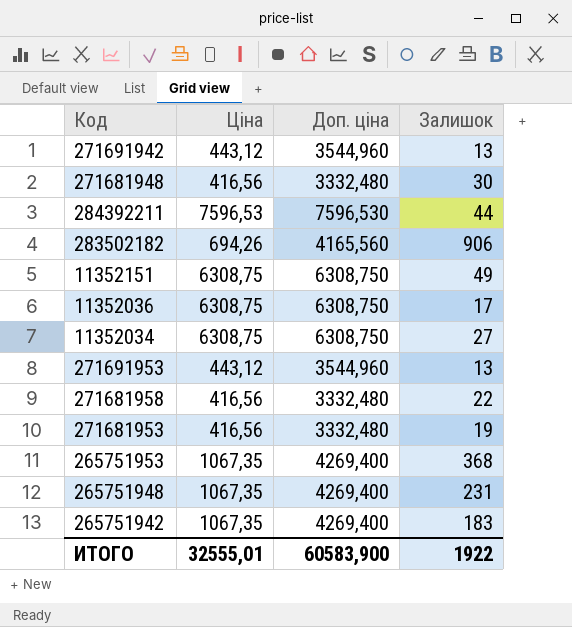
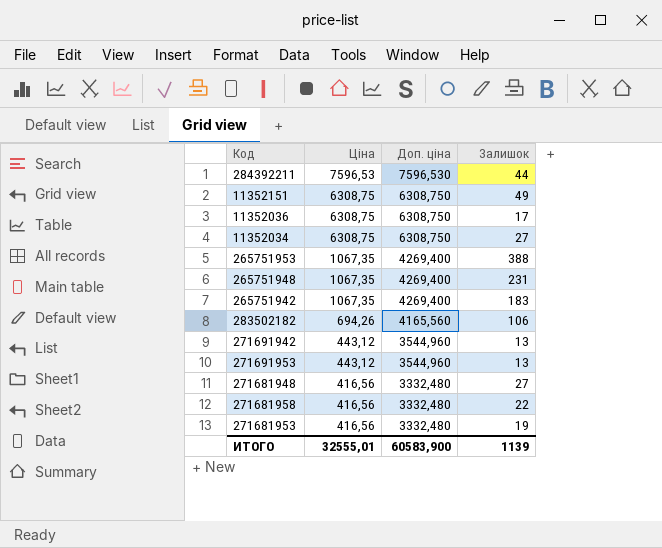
row order: none -> Ціна descending
265751953 | Залишок: 368 -> 388
283502182 | Залишок: 906 -> 106
271681948 | Залишок: 30 -> 27
ИТОГО | Залишок: 1922 -> 1139

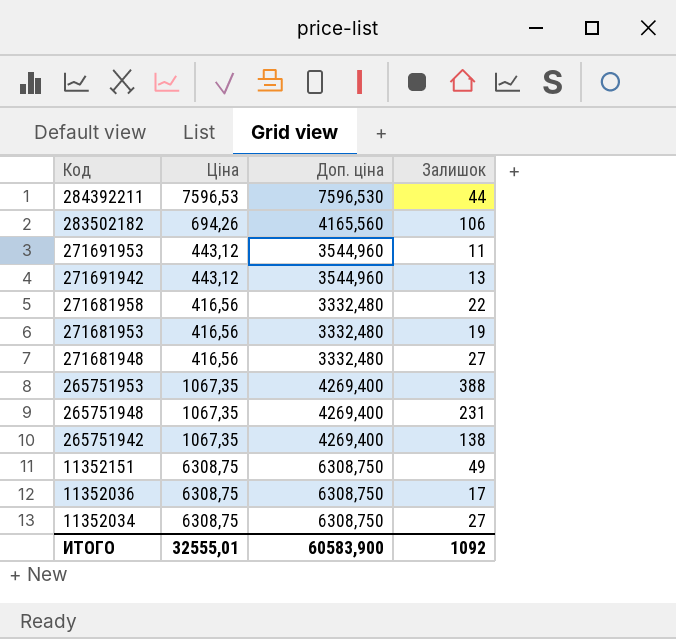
row order: Ціна descending -> Код descending
271691953 | Залишок: 13 -> 11
265751942 | Залишок: 183 -> 138
ИТОГО | Залишок: 1139 -> 1092

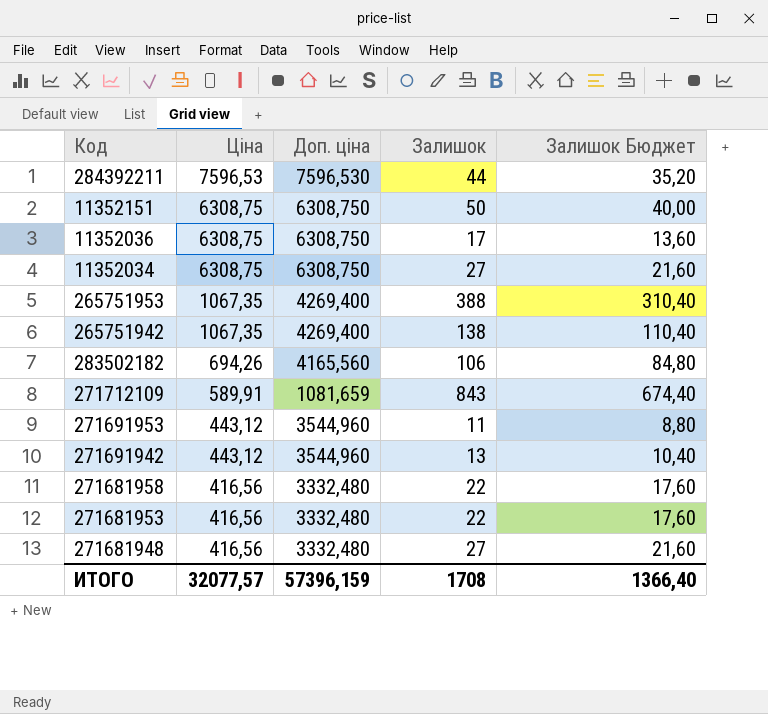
row order: Код descending -> Ціна descending
column Залишок Бюджет | formula: none -> [Залишок] * 0,8
row 265751948: 1067,35 | 4269,400 | 231 -> none
11352151 | Залишок: 49 -> 50
row 271712109: none -> 589,91 | 1081,659 | 843 | 674,40
271681953 | Залишок: 19 -> 22
ИТОГО | Ціна: 32555,01 -> 32077,57
ИТОГО | Доп. ціна: 60583,900 -> 57396,159
ИТОГО | Залишок: 1092 -> 1708

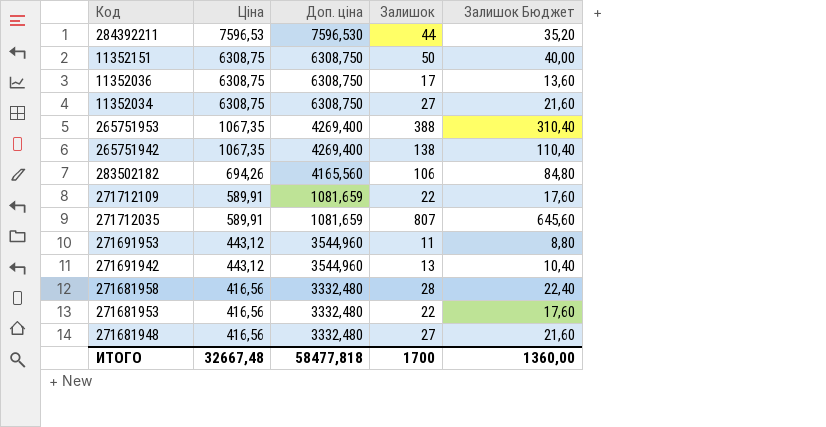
271712109 | Залишок: 843 -> 22
271712109 | Залишок Бюджет: 674,40 -> 17,60
row 271712035: none -> 589,91 | 1081,659 | 807 | 645,60
271681958 | Залишок: 22 -> 28
271681958 | Залишок Бюджет: 17,60 -> 22,40
ИТОГО | Ціна: 32077,57 -> 32667,48
ИТОГО | Доп. ціна: 57396,159 -> 58477,818
ИТОГО | Залишок: 1708 -> 1700
ИТОГО | Залишок Бюджет: 1366,40 -> 1360,00

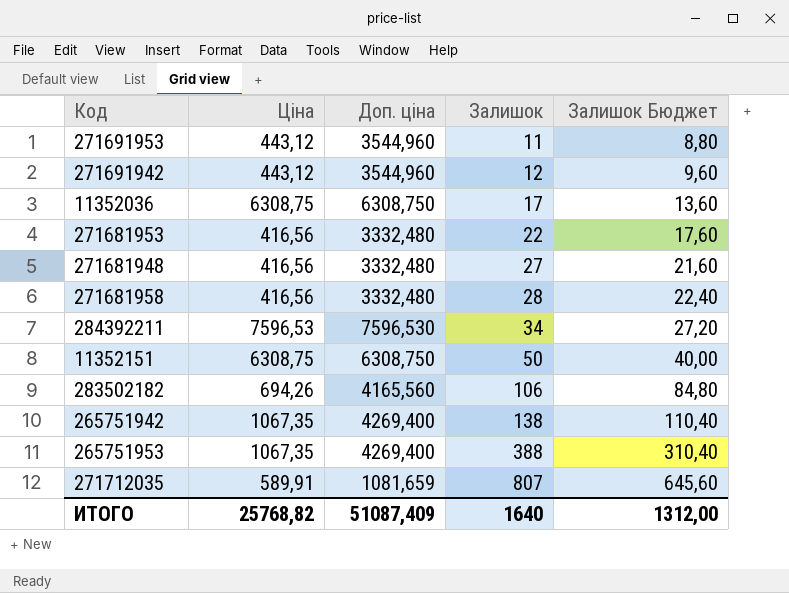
row order: Ціна descending -> Залишок ascending
row 11352034: 6308,75 | 6308,750 | 27 | 21,60 -> none
row 271712109: 589,91 | 1081,659 | 22 | 17,60 -> none
271691942 | Залишок: 13 -> 12
271691942 | Залишок Бюджет: 10,40 -> 9,60
284392211 | Залишок: 44 -> 34
284392211 | Залишок Бюджет: 35,20 -> 27,20
ИТОГО | Ціна: 32667,48 -> 25768,82
ИТОГО | Доп. ціна: 58477,818 -> 51087,409
ИТОГО | Залишок: 1700 -> 1640
ИТОГО | Залишок Бюджет: 1360,00 -> 1312,00

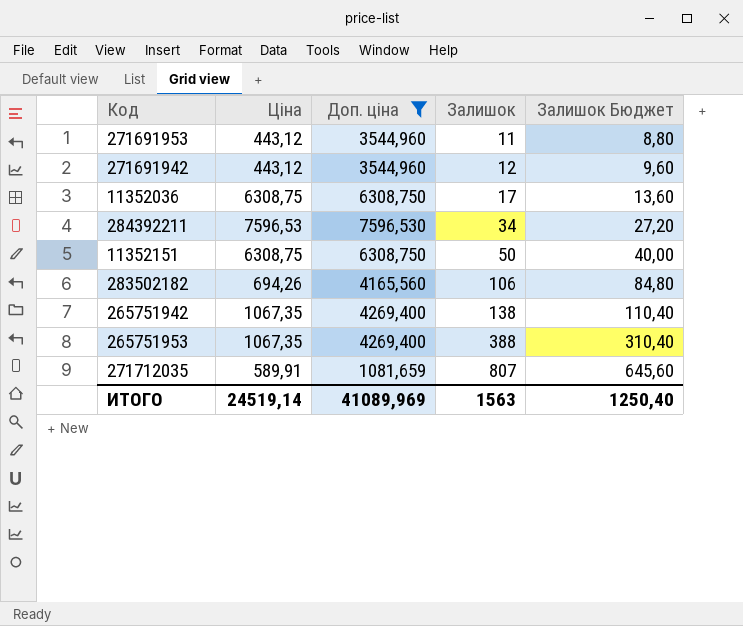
filter: none -> Доп. ціна != 3332,480
ИТОГО | Ціна: 25768,82 -> 24519,14
ИТОГО | Доп. ціна: 51087,409 -> 41089,969
ИТОГО | Залишок: 1640 -> 1563
ИТОГО | Залишок Бюджет: 1312,00 -> 1250,40

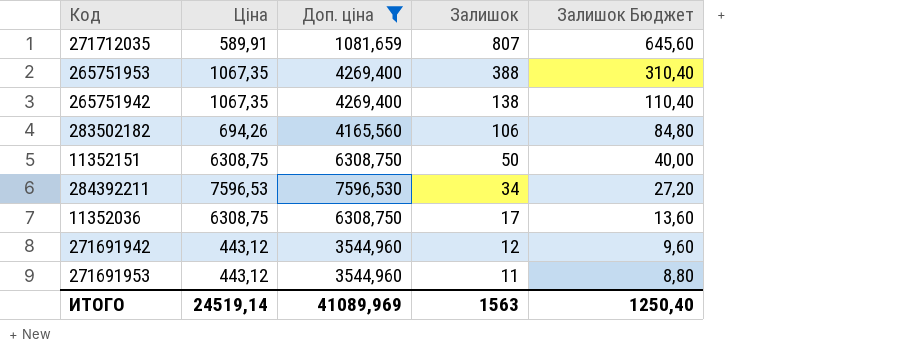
row order: Залишок ascending -> Залишок descending

